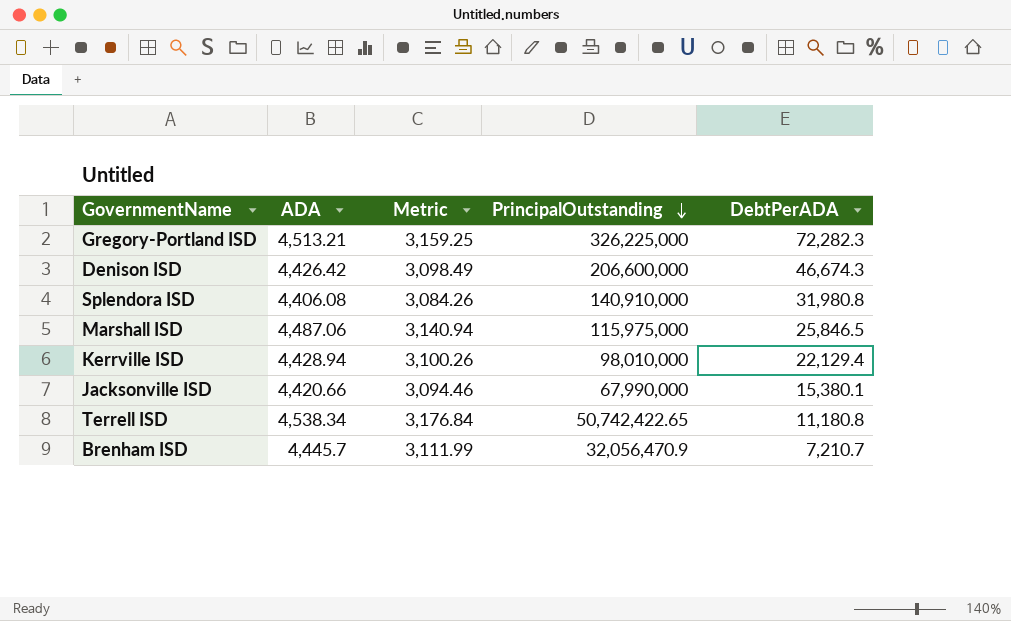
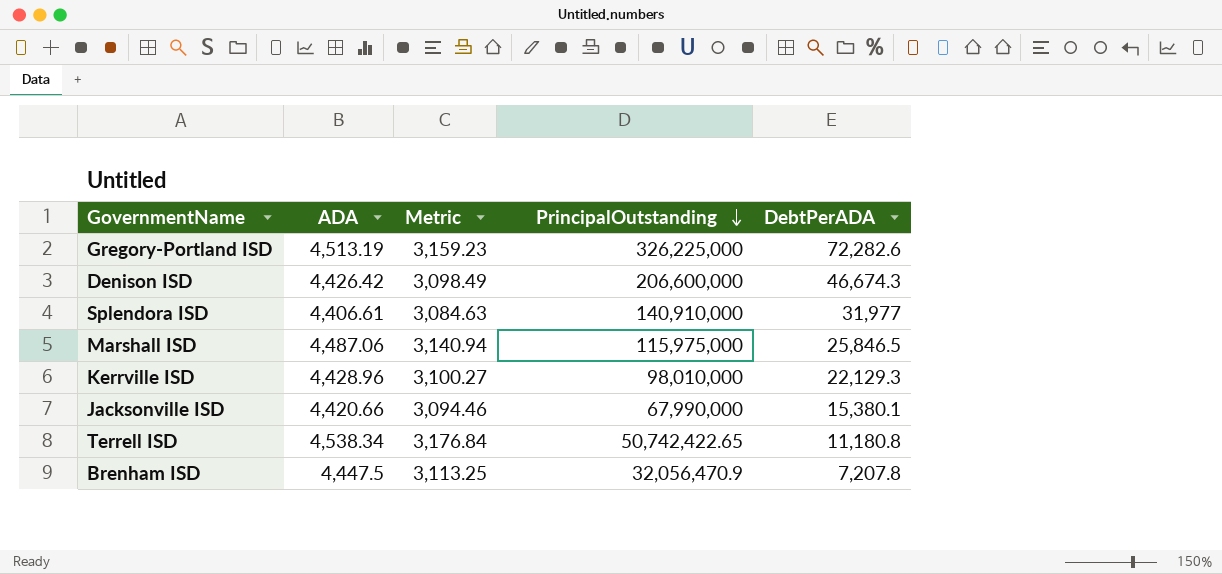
Gregory-Portland ISD | ADA: 4,513.21 -> 4,513.19
Gregory-Portland ISD | Metric: 3,159.25 -> 3,159.23
Gregory-Portland ISD | DebtPerADA: 72,282.3 -> 72,282.6
Splendora ISD | ADA: 4,406.08 -> 4,406.61
Splendora ISD | Metric: 3,084.26 -> 3,084.63
Splendora ISD | DebtPerADA: 31,980.8 -> 31,977
Kerrville ISD | ADA: 4,428.94 -> 4,428.96
Kerrville ISD | Metric: 3,100.26 -> 3,100.27
Kerrville ISD | DebtPerADA: 22,129.4 -> 22,129.3
Brenham ISD | ADA: 4,445.7 -> 4,447.5
Brenham ISD | Metric: 3,111.99 -> 3,113.25
Brenham ISD | DebtPerADA: 7,210.7 -> 7,207.8

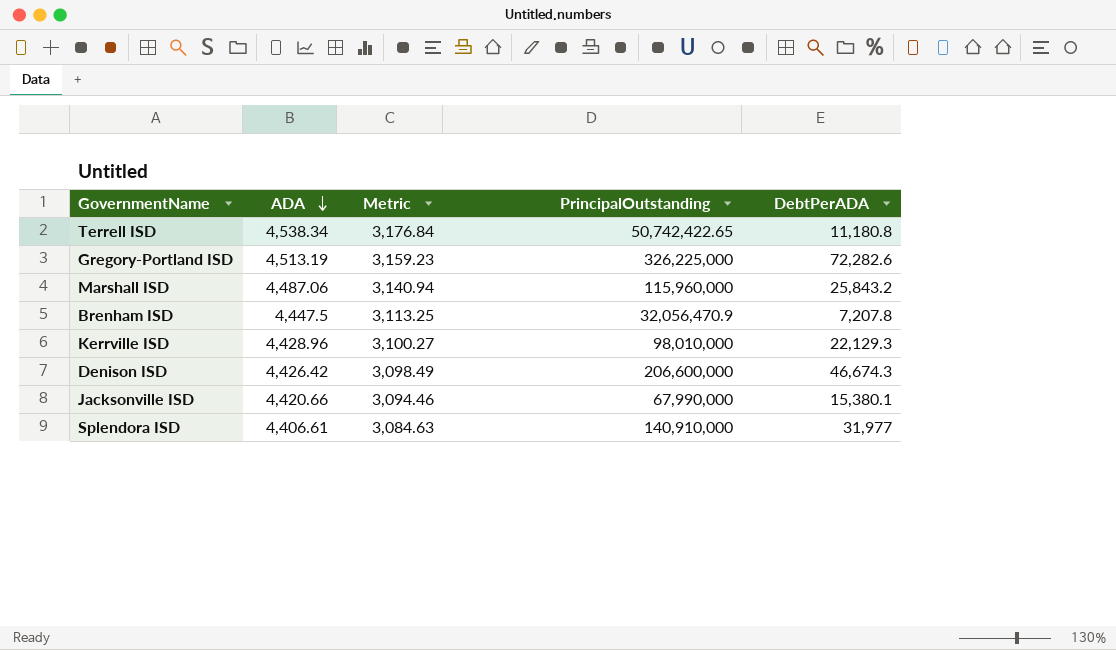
row order: PrincipalOutstanding descending -> ADA descending
Marshall ISD | PrincipalOutstanding: 115,975,000 -> 115,960,000
Marshall ISD | DebtPerADA: 25,846.5 -> 25,843.2

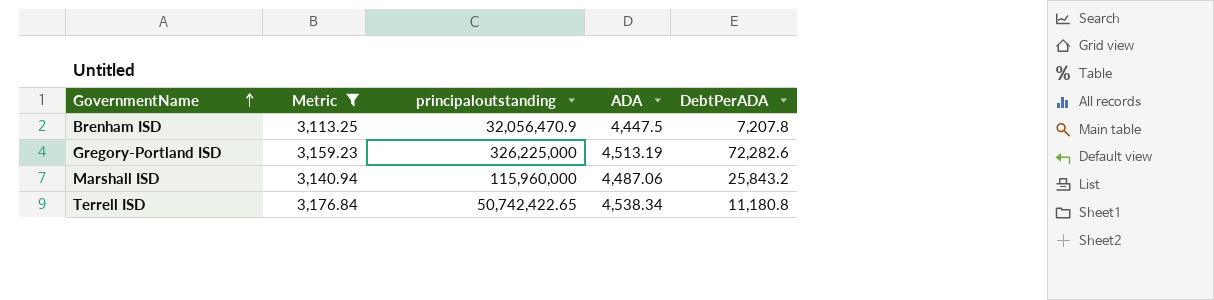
filter: none -> Metric >= 3,113.25
row order: ADA descending -> GovernmentName ascending
column name: PrincipalOutstanding -> principaloutstanding
column ADA | position: 2 -> 4

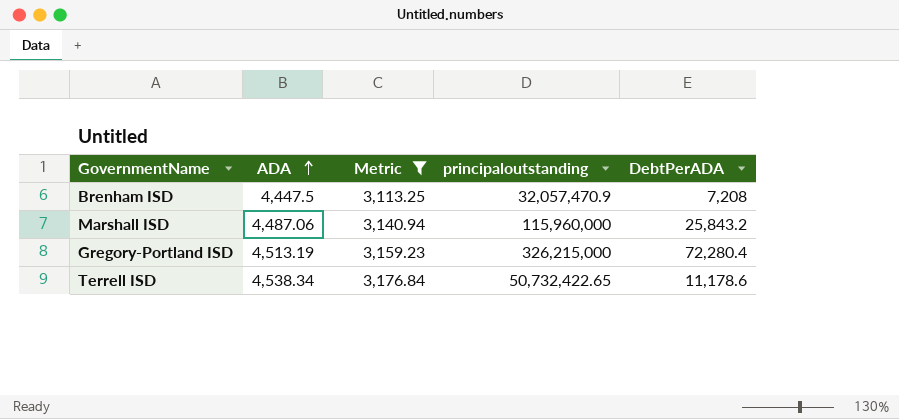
row order: GovernmentName ascending -> ADA ascending
column ADA | position: 4 -> 2
Brenham ISD | principaloutstanding: 32,056,470.9 -> 32,057,470.9
Brenham ISD | DebtPerADA: 7,207.8 -> 7,208
Gregory-Portland ISD | principaloutstanding: 326,225,000 -> 326,215,000
Gregory-Portland ISD | DebtPerADA: 72,282.6 -> 72,280.4
Terrell ISD | principaloutstanding: 50,742,422.65 -> 50,732,422.65
Terrell ISD | DebtPerADA: 11,180.8 -> 11,178.6

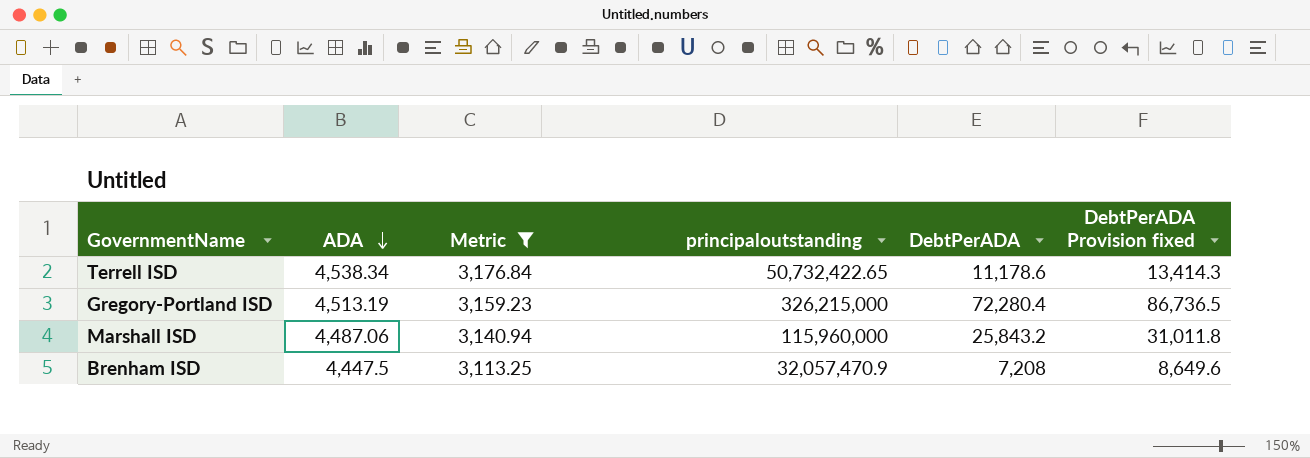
row order: ADA ascending -> ADA descending
column DebtPerADA Provision fixed | formula: none -> [DebtPerADA] * 1.2

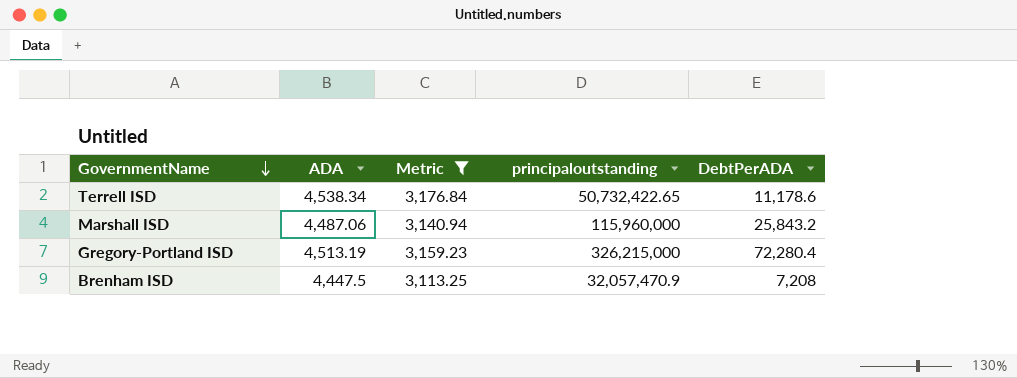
row order: ADA descending -> GovernmentName descending
column DebtPerADA Provision fixed | formula: [DebtPerADA] * 1.2 -> none

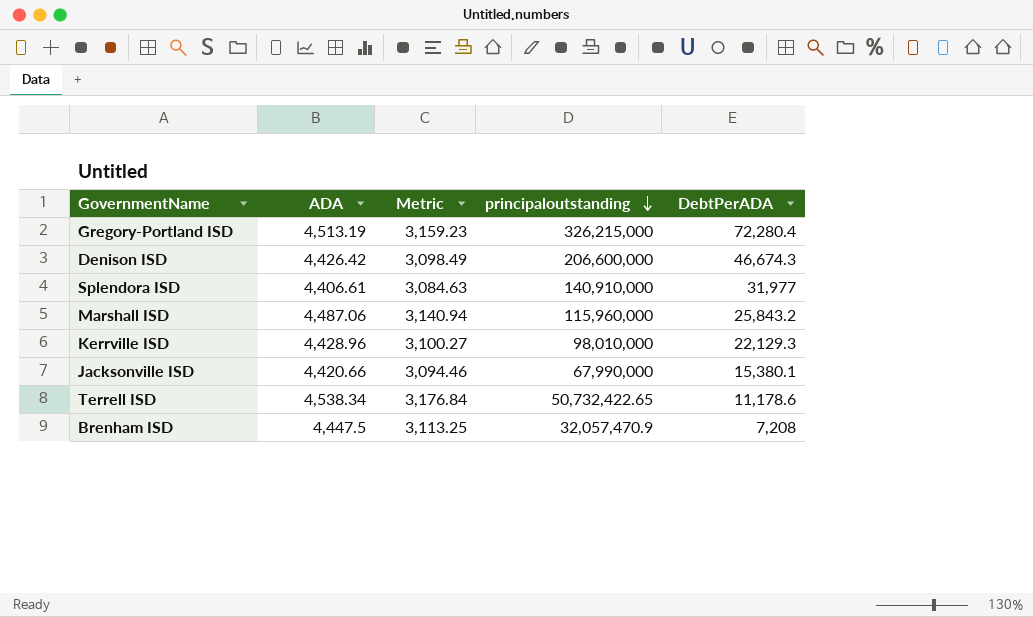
filter: Metric >= 3,113.25 -> none
row order: GovernmentName descending -> principaloutstanding descending

